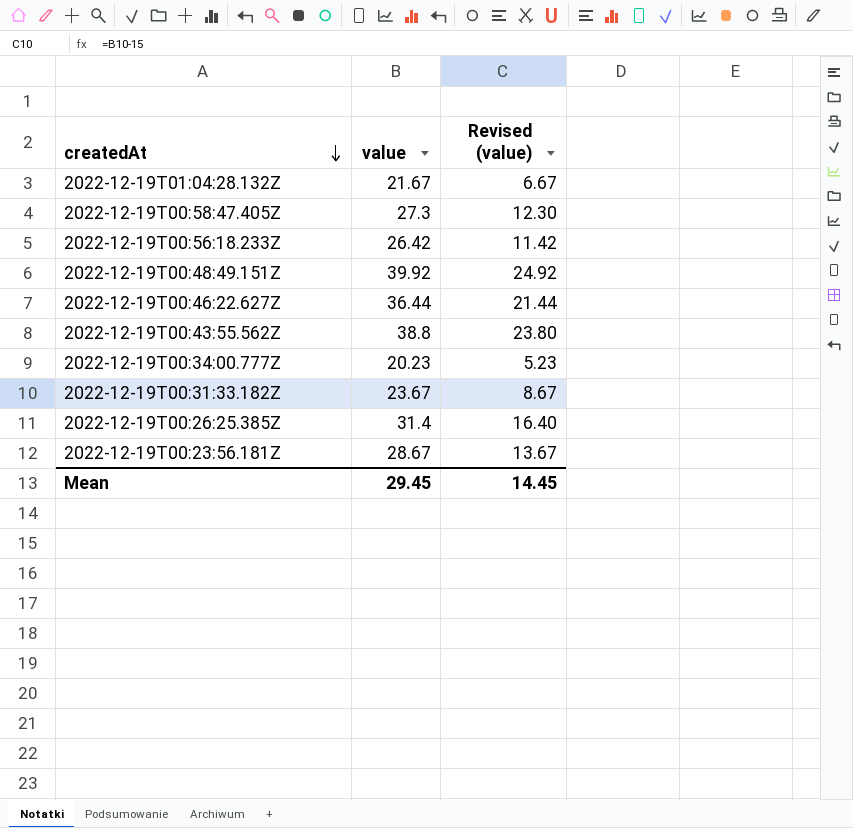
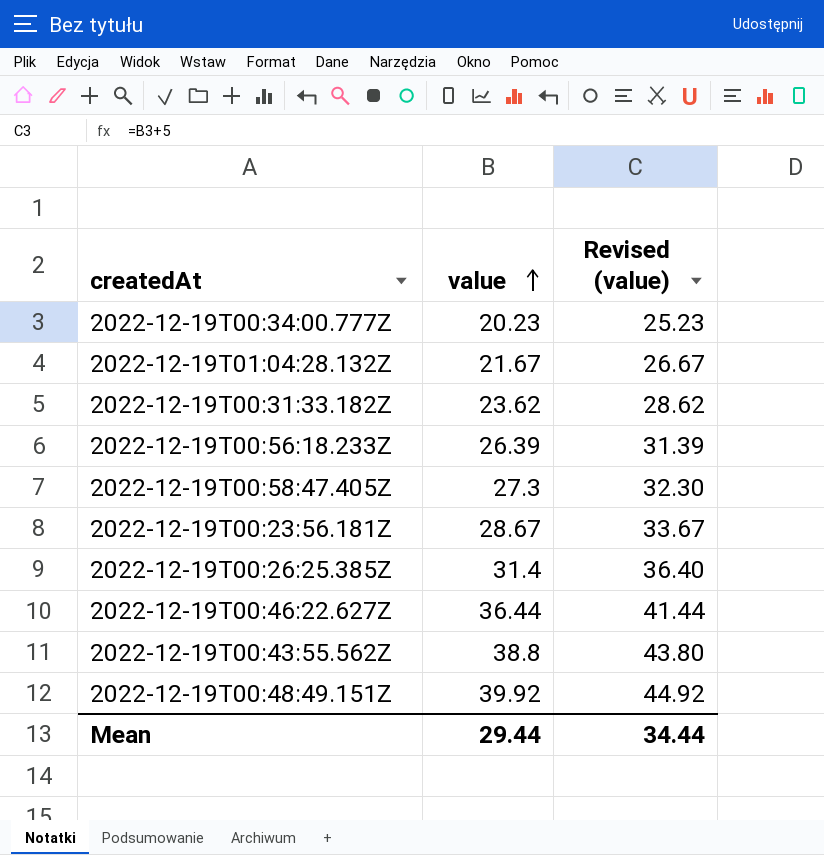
row order: createdAt descending -> value ascending
column Revised (value) | formula: [value] - 15 -> [value] + 5
2022-12-19T00:31:33.182Z | value: 23.67 -> 23.62
2022-12-19T00:56:18.233Z | value: 26.42 -> 26.39
Mean | value: 29.45 -> 29.44
Mean | Revised (value): 14.45 -> 34.44

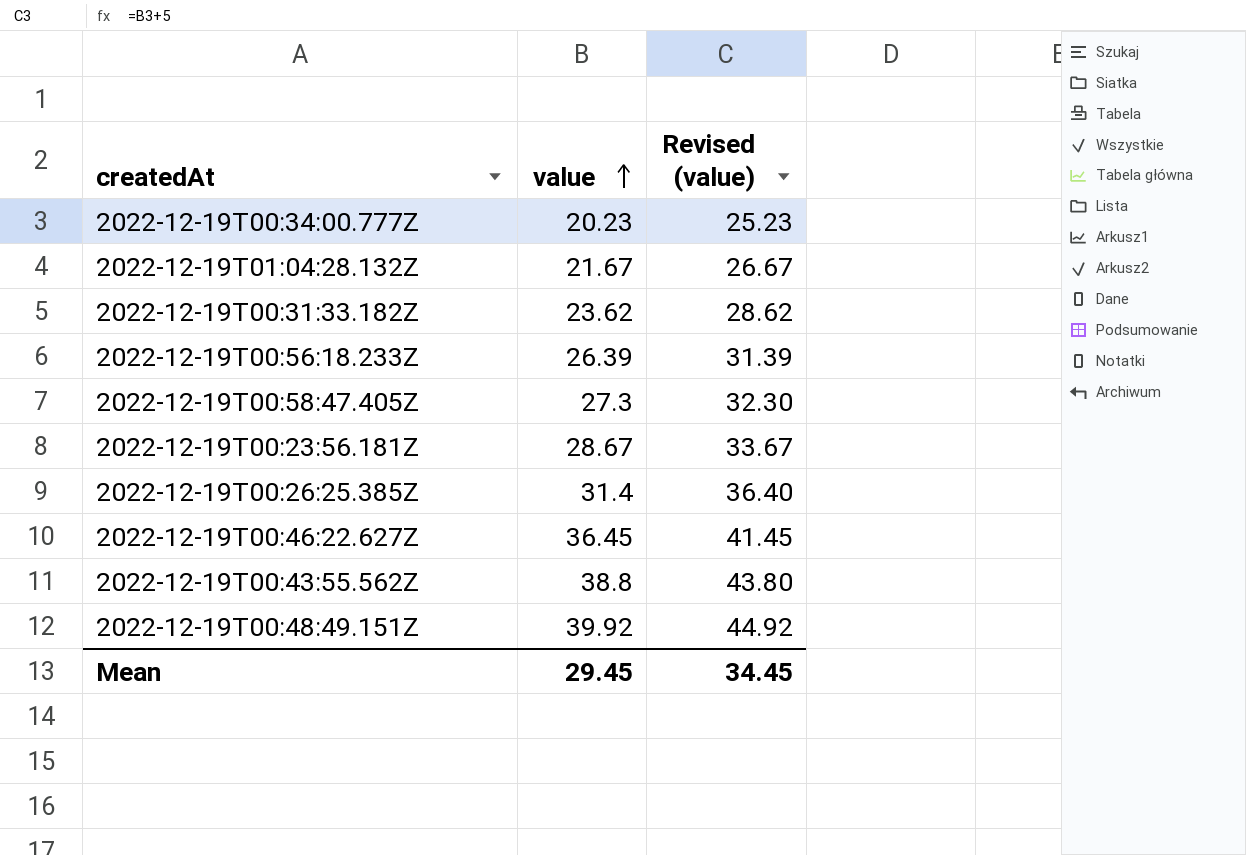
2022-12-19T00:46:22.627Z | value: 36.44 -> 36.45
2022-12-19T00:46:22.627Z | Revised (value): 41.44 -> 41.45
Mean | value: 29.44 -> 29.45
Mean | Revised (value): 34.44 -> 34.45

